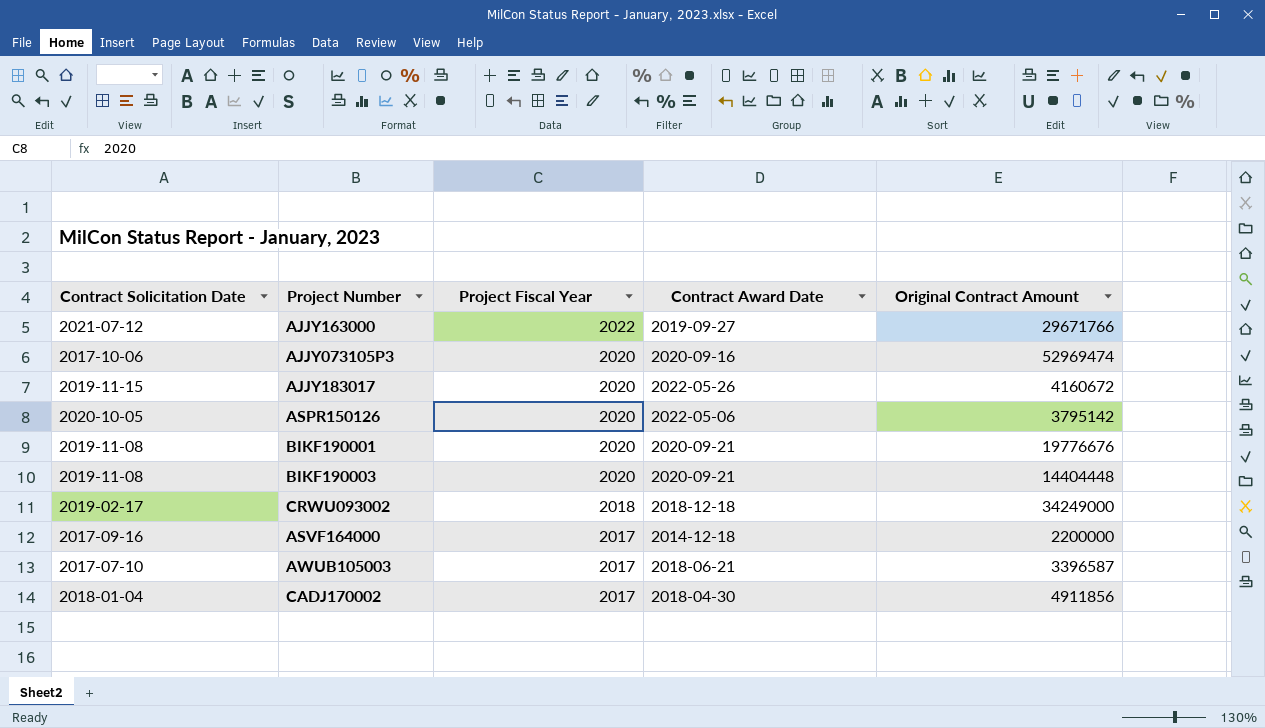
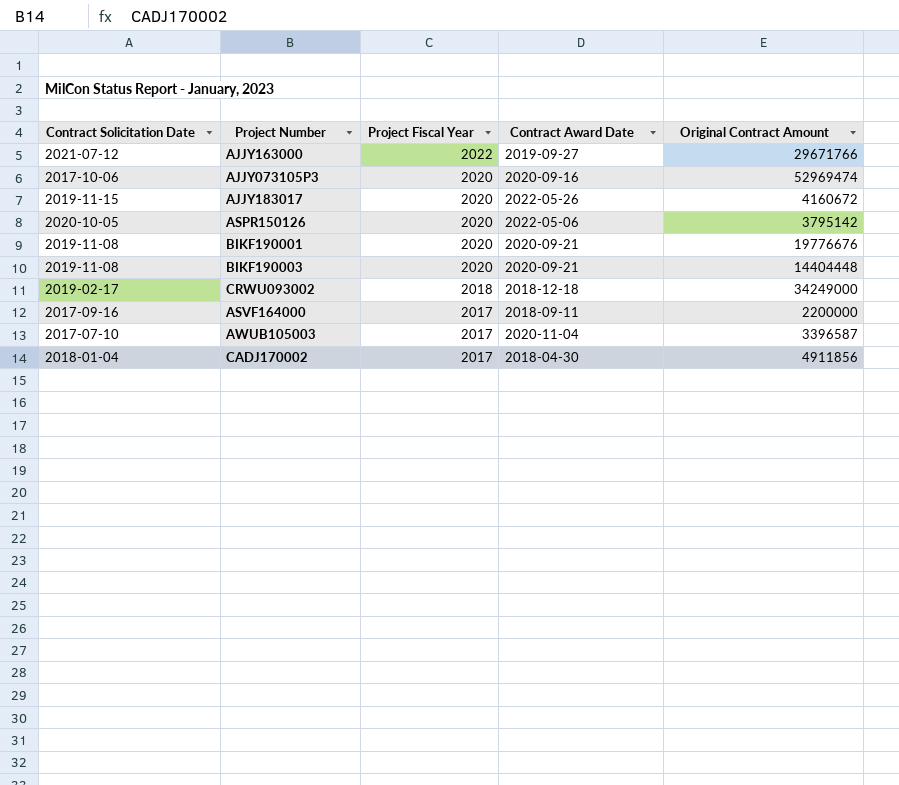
ASVF164000 | Contract Award Date: 2014-12-18 -> 2018-09-11
AWUB105003 | Contract Award Date: 2018-06-21 -> 2020-11-04

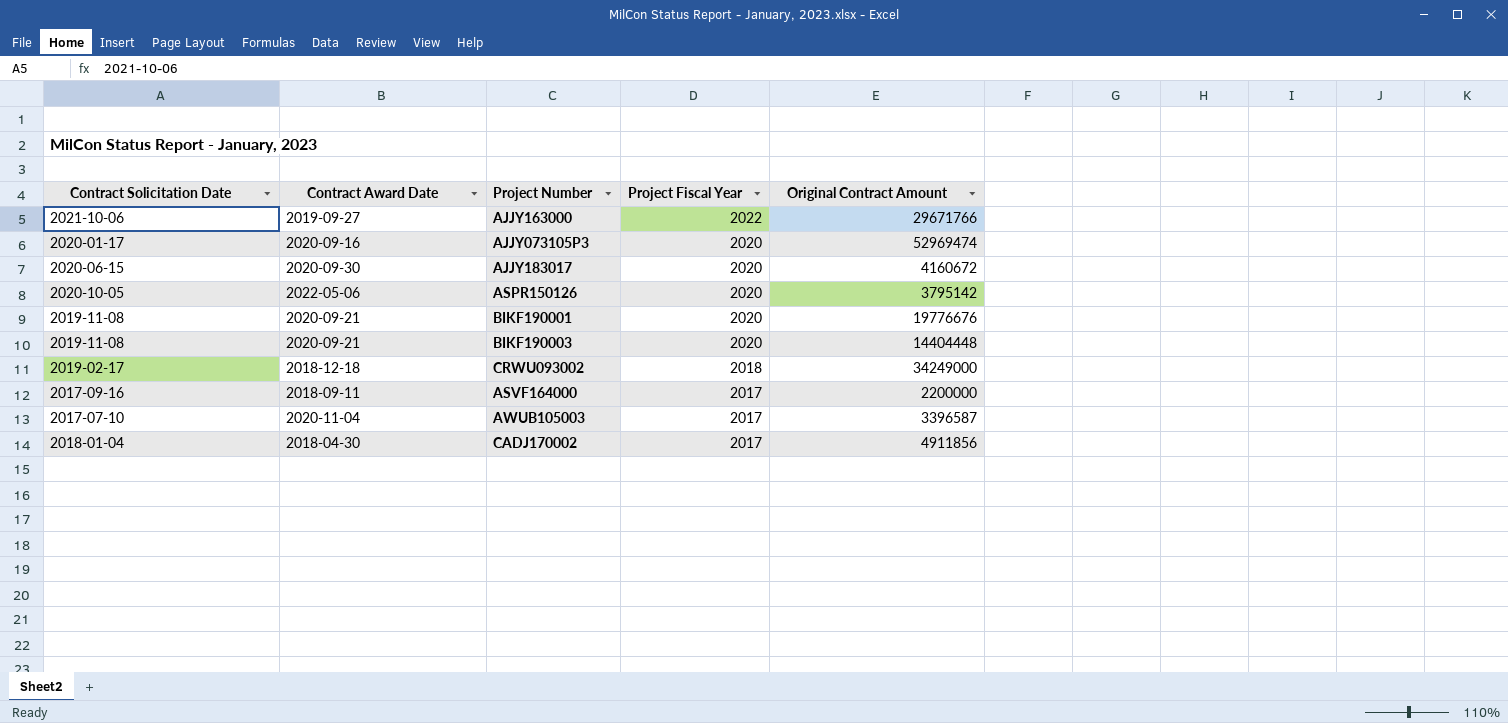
column Contract Award Date | position: 4 -> 2
AJJY163000 | Contract Solicitation Date: 2021-07-12 -> 2021-10-06
AJJY073105P3 | Contract Solicitation Date: 2017-10-06 -> 2020-01-17
AJJY183017 | Contract Solicitation Date: 2019-11-15 -> 2020-06-15
AJJY183017 | Contract Award Date: 2022-05-26 -> 2020-09-30

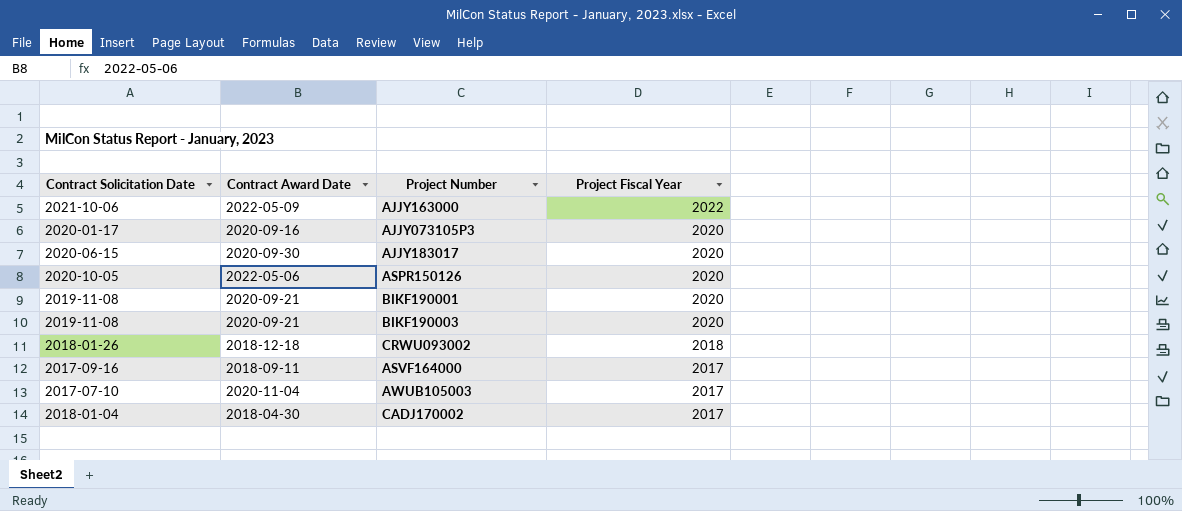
column Original Contract Amount | position: 5 -> none
AJJY163000 | Contract Award Date: 2019-09-27 -> 2022-05-09
CRWU093002 | Contract Solicitation Date: 2019-02-17 -> 2018-01-26

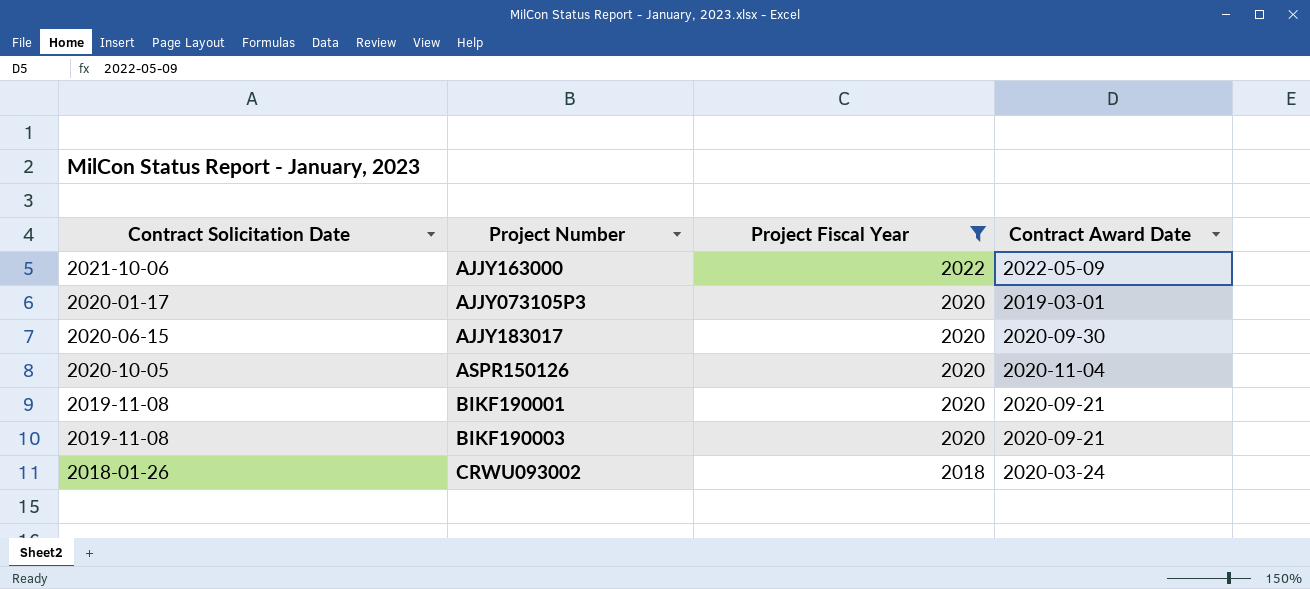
filter: none -> Project Fiscal Year != 2017
column Contract Award Date | position: 2 -> 4
AJJY073105P3 | Contract Award Date: 2020-09-16 -> 2019-03-01
ASPR150126 | Contract Award Date: 2022-05-06 -> 2020-11-04
CRWU093002 | Contract Award Date: 2018-12-18 -> 2020-03-24

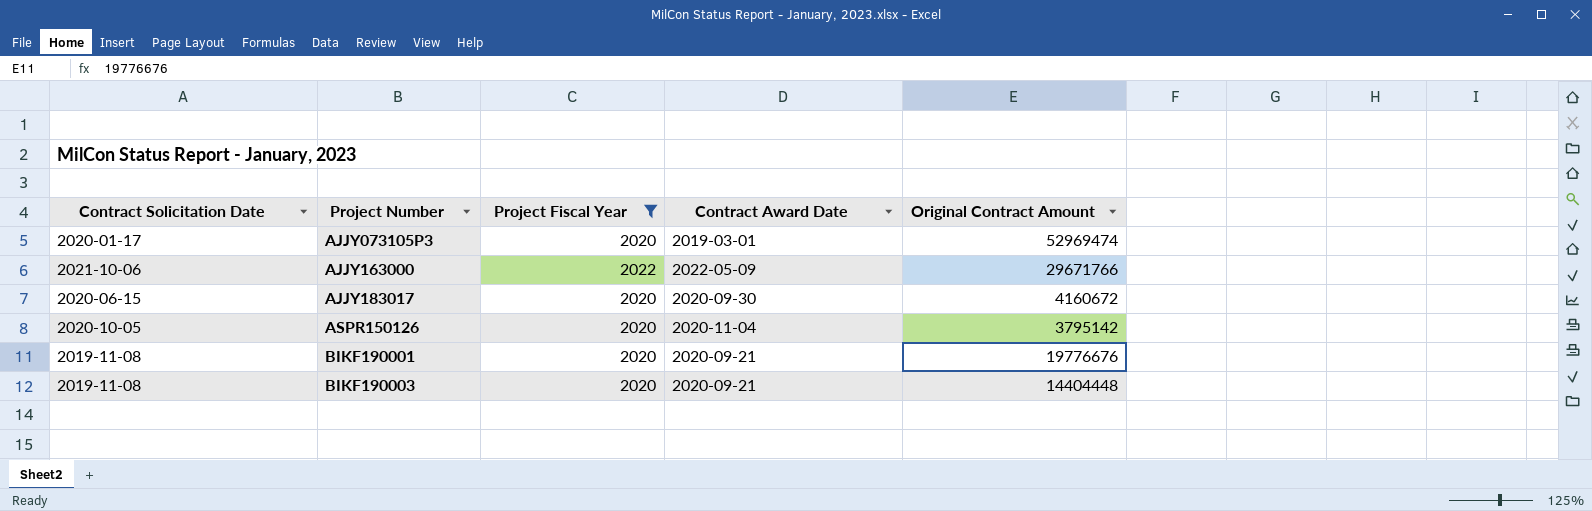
row order: Project Fiscal Year descending -> Project Number ascending
column Original Contract Amount | position: none -> 5
row CRWU093002: 2018-01-26 | 2018 | 2020-03-24 -> none

